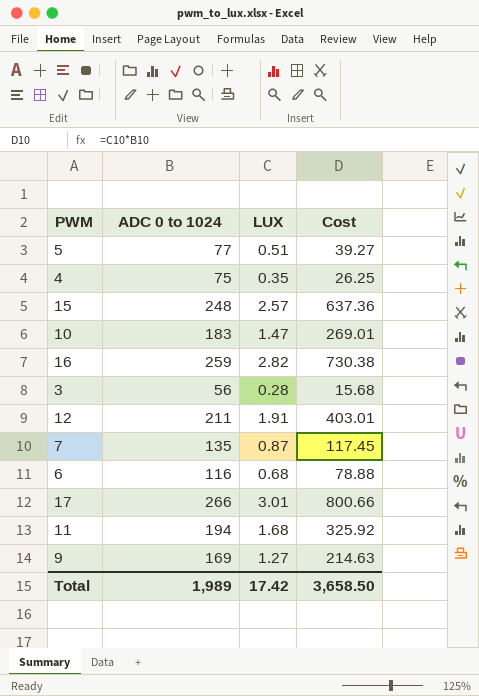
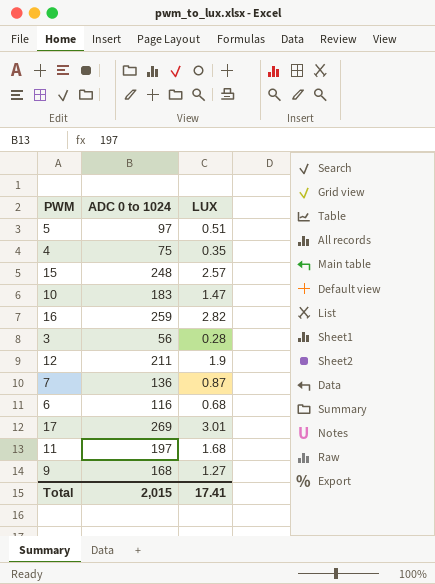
column Cost | formula: [ADC 0 to 1024] * [LUX] -> none
5 | ADC 0 to 1024: 77 -> 97
12 | LUX: 1.91 -> 1.9
7 | ADC 0 to 1024: 135 -> 136
17 | ADC 0 to 1024: 266 -> 269
11 | ADC 0 to 1024: 194 -> 197
9 | ADC 0 to 1024: 169 -> 168
Total | ADC 0 to 1024: 1,989 -> 2,015
Total | LUX: 17.42 -> 17.41

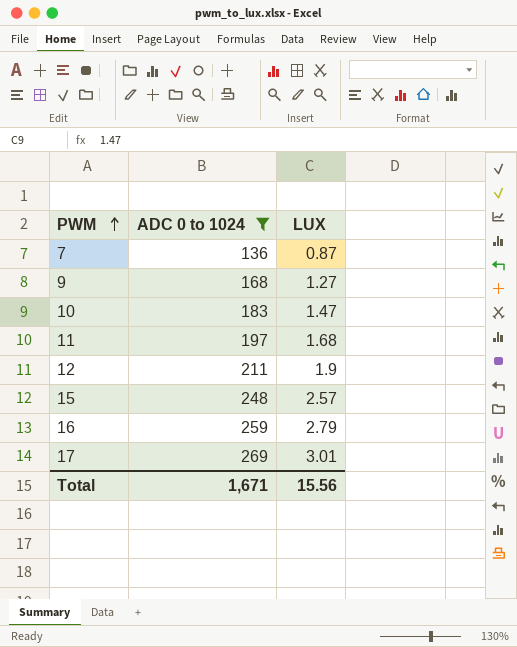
filter: none -> ADC 0 to 1024 >= 136
row order: none -> PWM ascending
16 | LUX: 2.82 -> 2.79
Total | ADC 0 to 1024: 2,015 -> 1,671
Total | LUX: 17.41 -> 15.56

